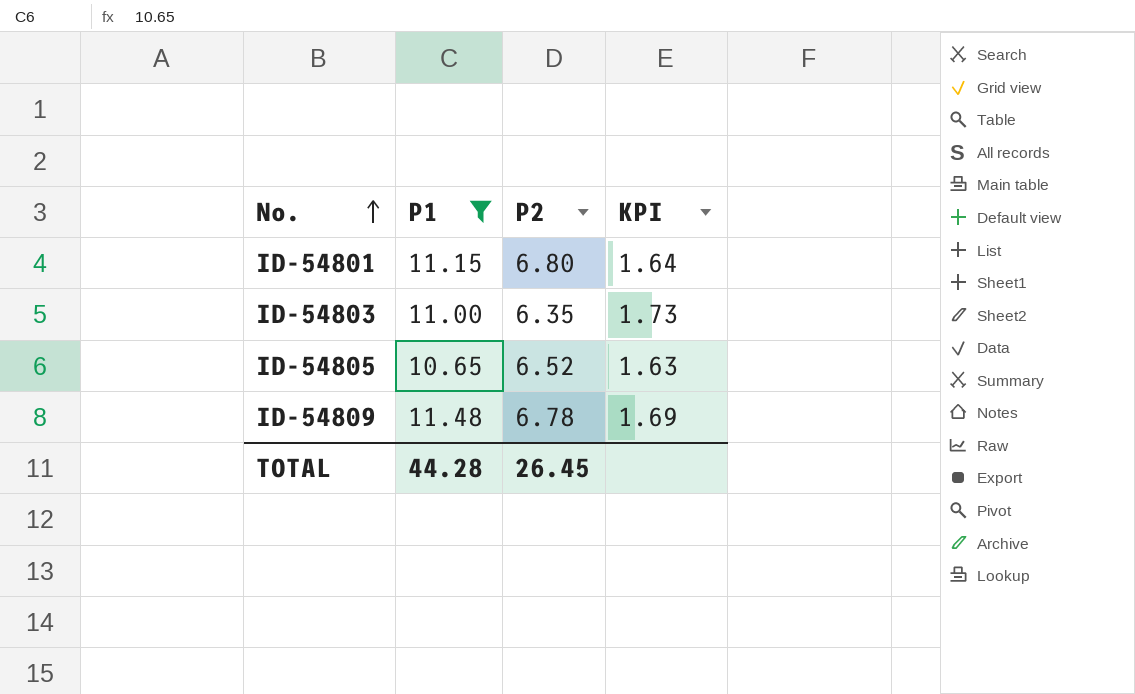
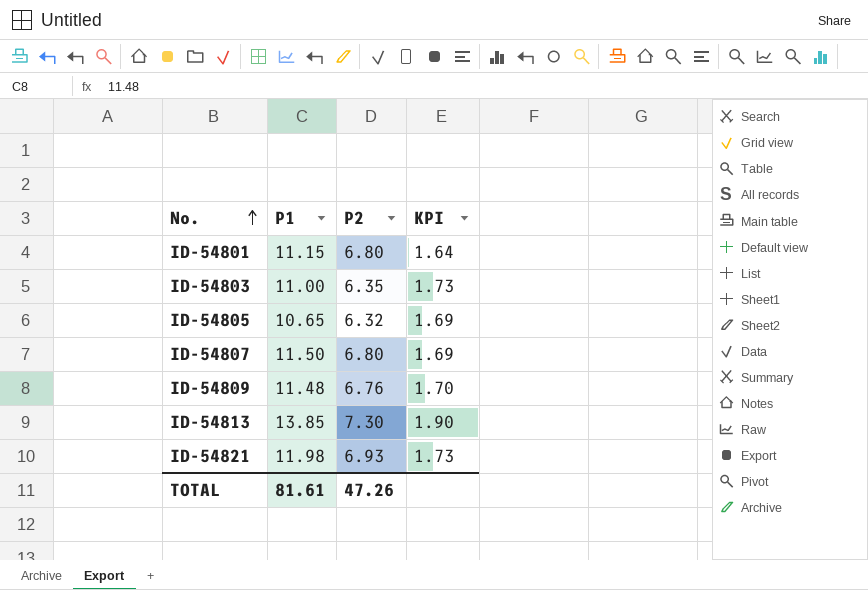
filter: P1 <= 11.48 -> none
ID-54805 | P2: 6.52 -> 6.32
ID-54805 | KPI: 1.63 -> 1.69
ID-54809 | P2: 6.78 -> 6.76
ID-54809 | KPI: 1.69 -> 1.70
TOTAL | P1: 44.28 -> 81.61
TOTAL | P2: 26.45 -> 47.26

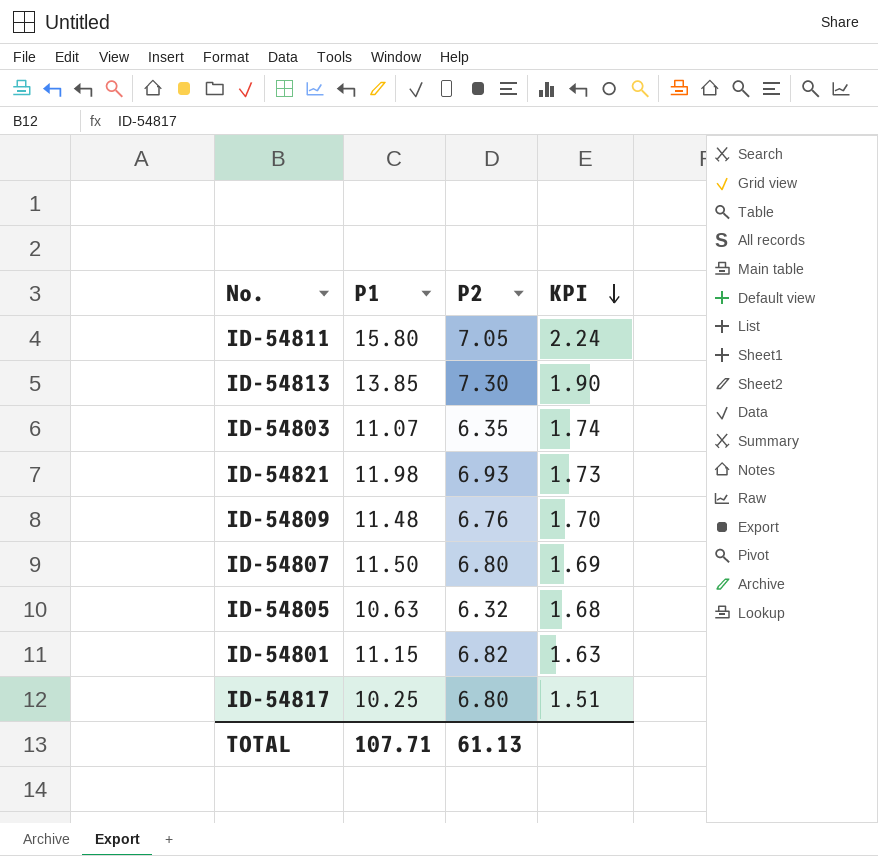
row order: No. ascending -> KPI descending
row ID-54811: none -> 15.80 | 7.05 | 2.24
ID-54803 | P1: 11.00 -> 11.07
ID-54803 | KPI: 1.73 -> 1.74
ID-54805 | P1: 10.65 -> 10.63
ID-54805 | KPI: 1.69 -> 1.68
ID-54801 | P2: 6.80 -> 6.82
ID-54801 | KPI: 1.64 -> 1.63
row ID-54817: none -> 10.25 | 6.80 | 1.51
TOTAL | P1: 81.61 -> 107.71
TOTAL | P2: 47.26 -> 61.13

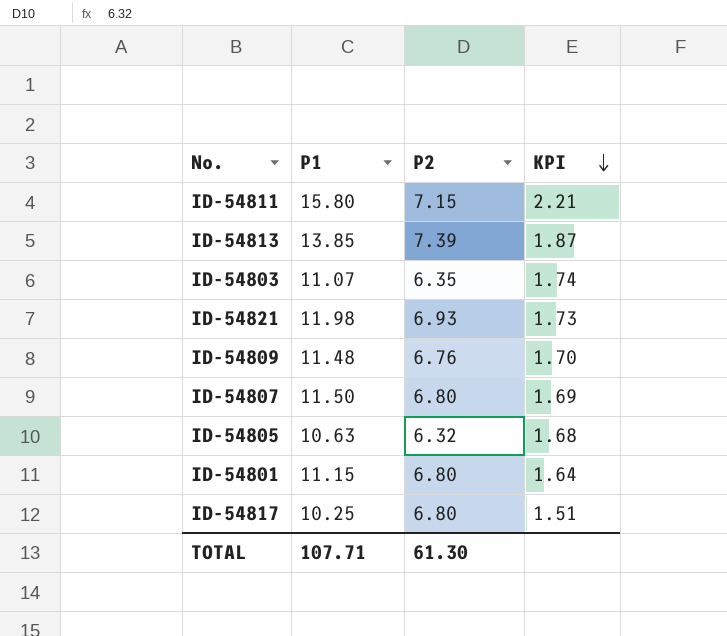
ID-54811 | P2: 7.05 -> 7.15
ID-54811 | KPI: 2.24 -> 2.21
ID-54813 | P2: 7.30 -> 7.39
ID-54813 | KPI: 1.90 -> 1.87
ID-54801 | P2: 6.82 -> 6.80
ID-54801 | KPI: 1.63 -> 1.64
TOTAL | P2: 61.13 -> 61.30

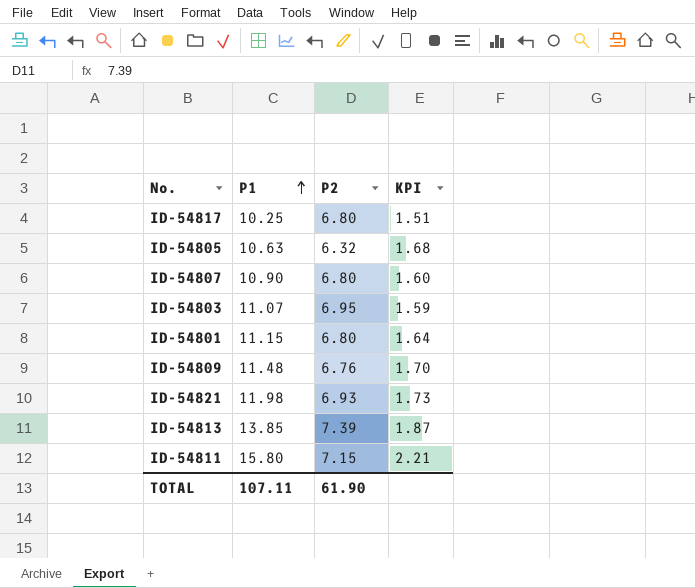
row order: KPI descending -> P1 ascending
ID-54807 | P1: 11.50 -> 10.90
ID-54807 | KPI: 1.69 -> 1.60
ID-54803 | P2: 6.35 -> 6.95
ID-54803 | KPI: 1.74 -> 1.59
TOTAL | P1: 107.71 -> 107.11
TOTAL | P2: 61.30 -> 61.90

